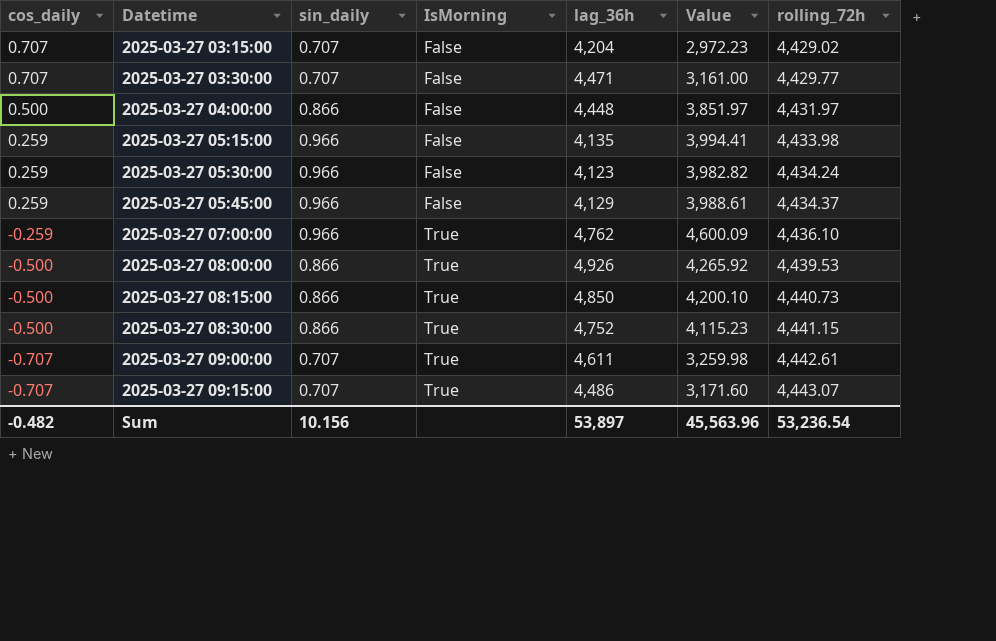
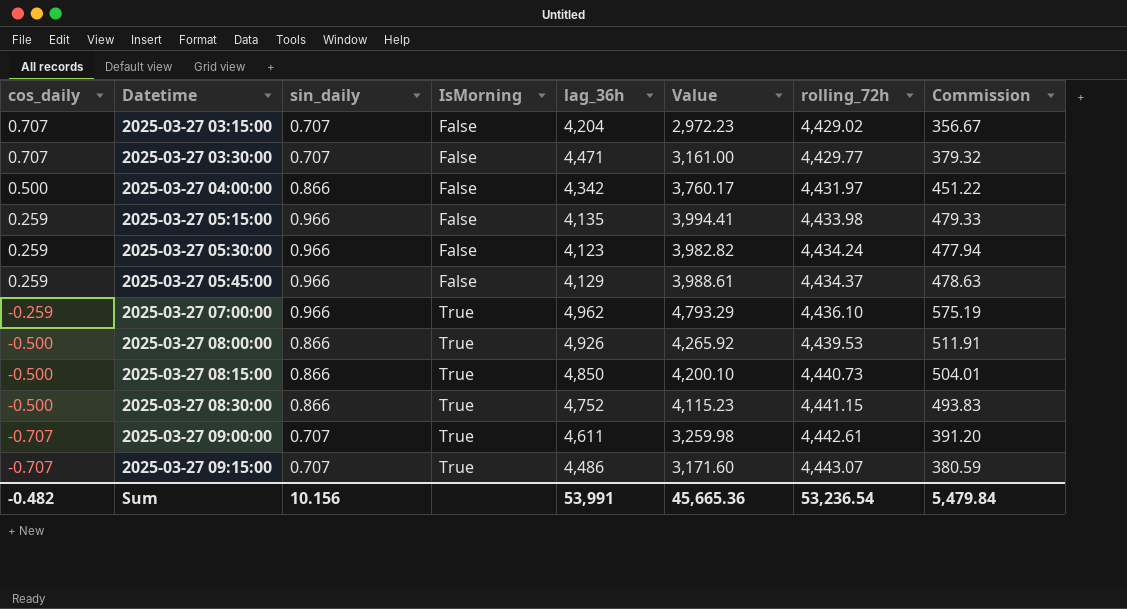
column Commission | formula: none -> [Value] * 0.12
2025-03-27 04:00:00 | lag_36h: 4,448 -> 4,342
2025-03-27 04:00:00 | Value: 3,851.97 -> 3,760.17
2025-03-27 07:00:00 | lag_36h: 4,762 -> 4,962
2025-03-27 07:00:00 | Value: 4,600.09 -> 4,793.29
Sum | lag_36h: 53,897 -> 53,991
Sum | Value: 45,563.96 -> 45,665.36

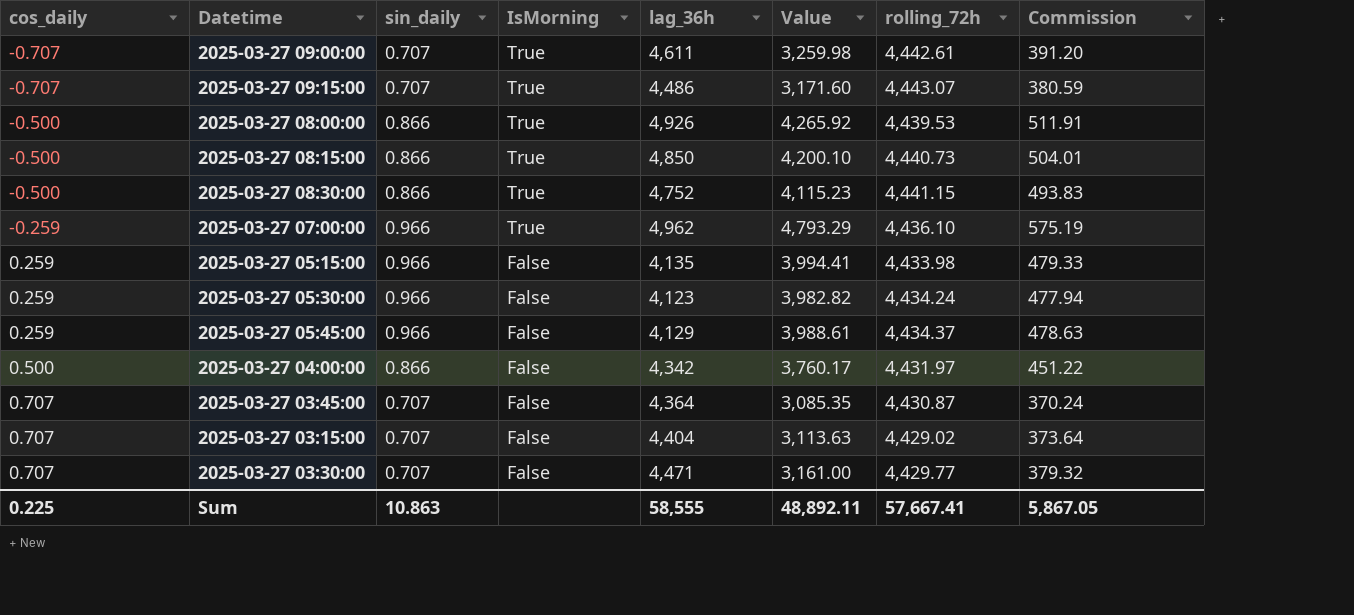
row order: cos_daily descending -> cos_daily ascending
row 2025-03-27 03:45:00: none -> 0.707 | 0.707 | False | 4,364 | 3,085.35 | 4,430.87 | 370.24
2025-03-27 03:15:00 | lag_36h: 4,204 -> 4,404
2025-03-27 03:15:00 | Value: 2,972.23 -> 3,113.63
2025-03-27 03:15:00 | Commission: 356.67 -> 373.64
Sum | cos_daily: -0.482 -> 0.225
Sum | sin_daily: 10.156 -> 10.863
Sum | lag_36h: 53,991 -> 58,555
Sum | Value: 45,665.36 -> 48,892.11
Sum | rolling_72h: 53,236.54 -> 57,667.41
Sum | Commission: 5,479.84 -> 5,867.05

